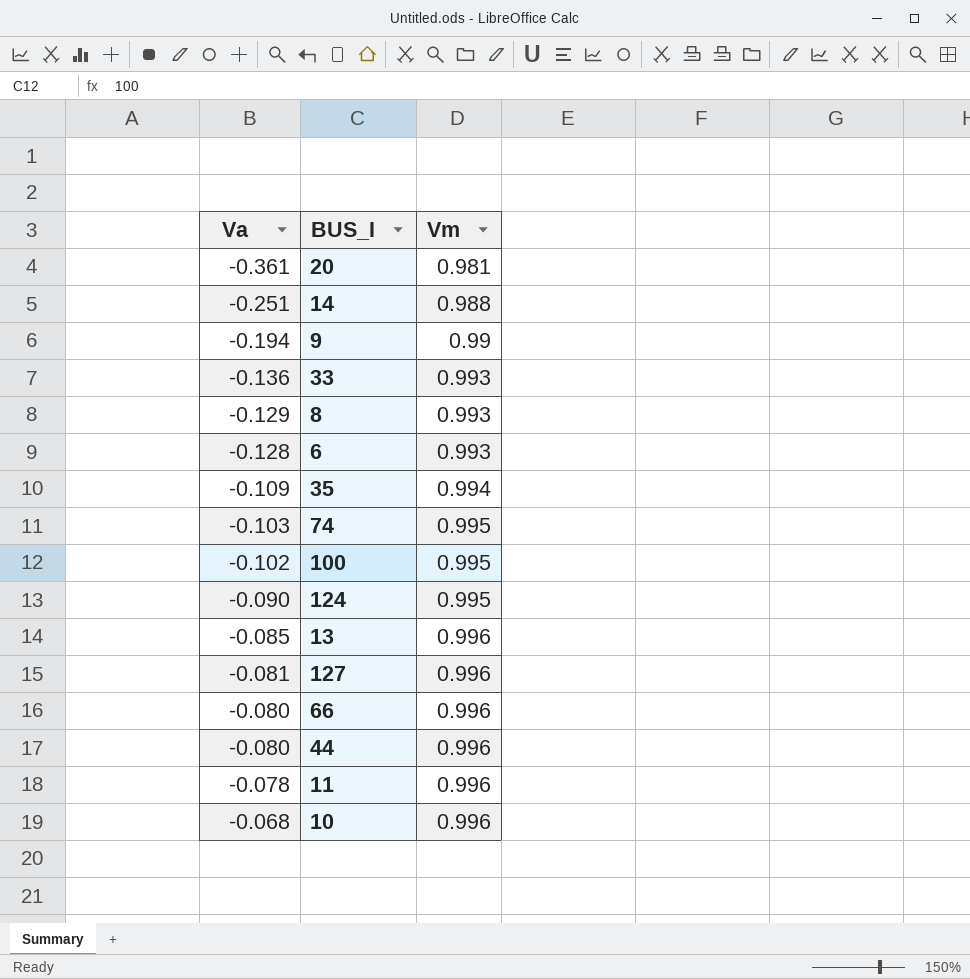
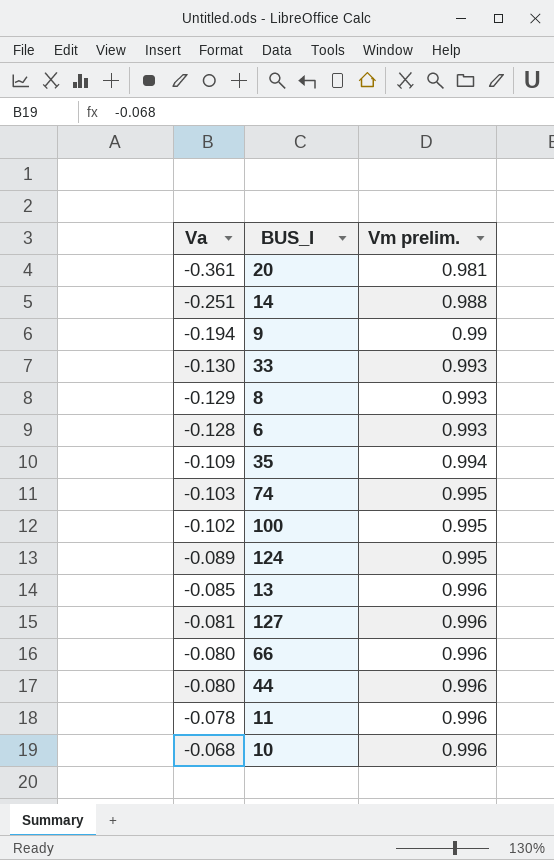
column name: Vm -> Vm prelim.
33 | Va: -0.136 -> -0.130
124 | Va: -0.090 -> -0.089

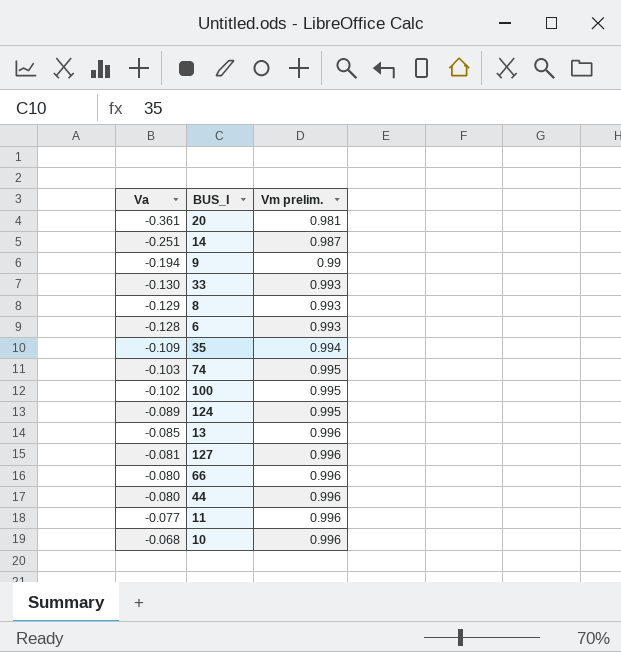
14 | Vm prelim.: 0.988 -> 0.987
11 | Va: -0.078 -> -0.077

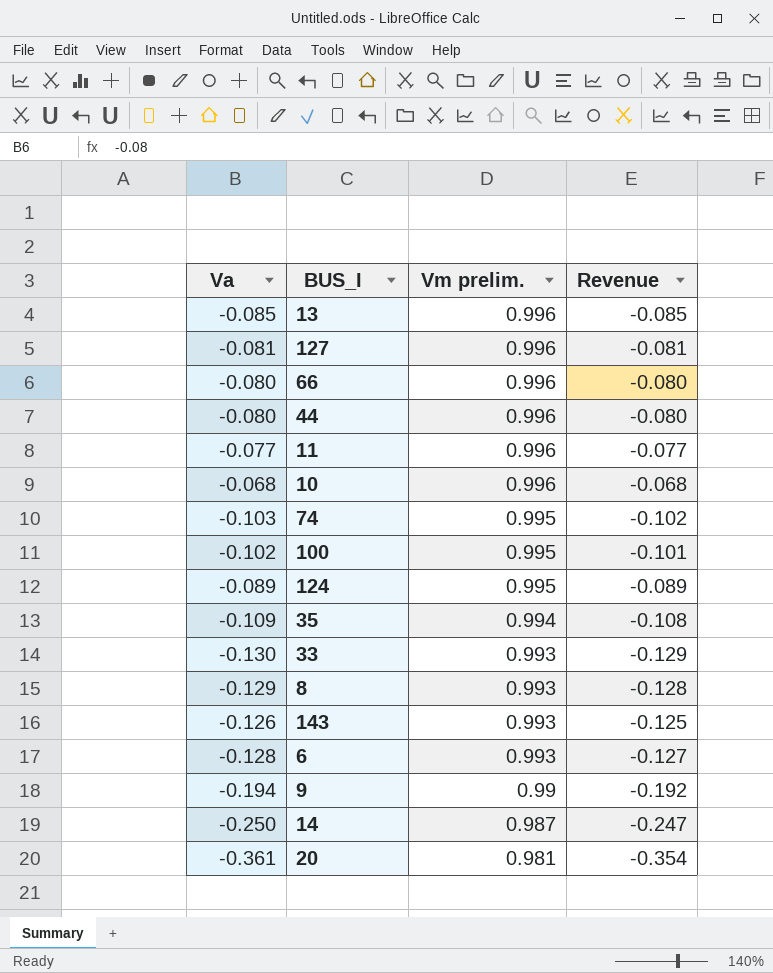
row order: Va ascending -> Vm prelim. descending
column Revenue | formula: none -> [Va] * [Vm prelim.]
row 143: none -> -0.126 | 0.993 | -0.125
14 | Va: -0.251 -> -0.250

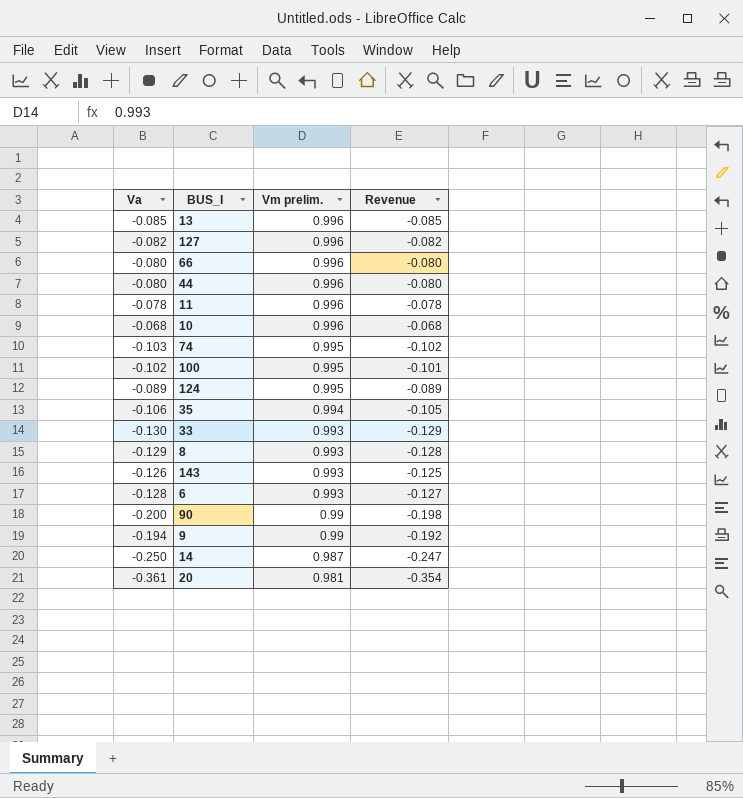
127 | Va: -0.081 -> -0.082
127 | Revenue: -0.081 -> -0.082
11 | Va: -0.077 -> -0.078
11 | Revenue: -0.077 -> -0.078
35 | Va: -0.109 -> -0.106
35 | Revenue: -0.108 -> -0.105
row 90: none -> -0.200 | 0.99 | -0.198

